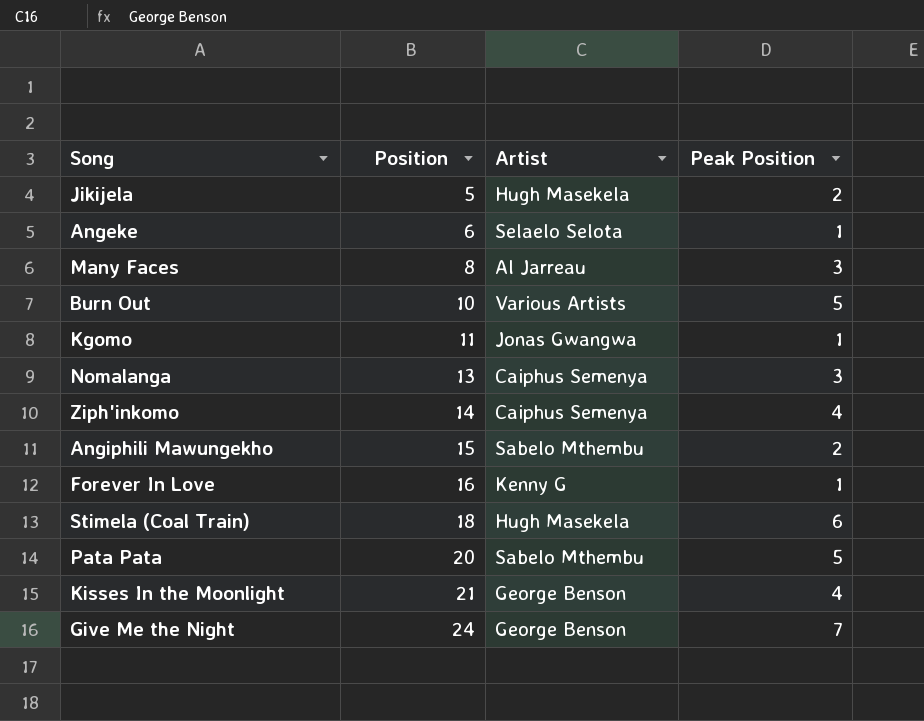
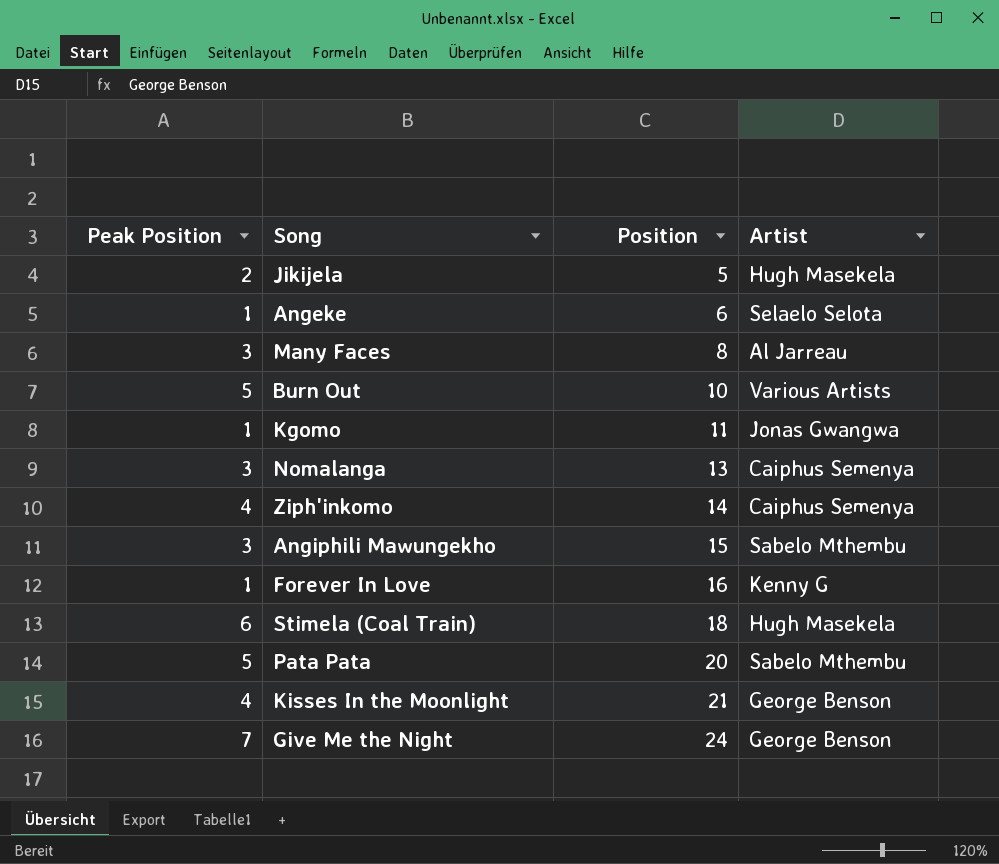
column Peak Position | position: 4 -> 1
Angiphili Mawungekho | Peak Position: 2 -> 3

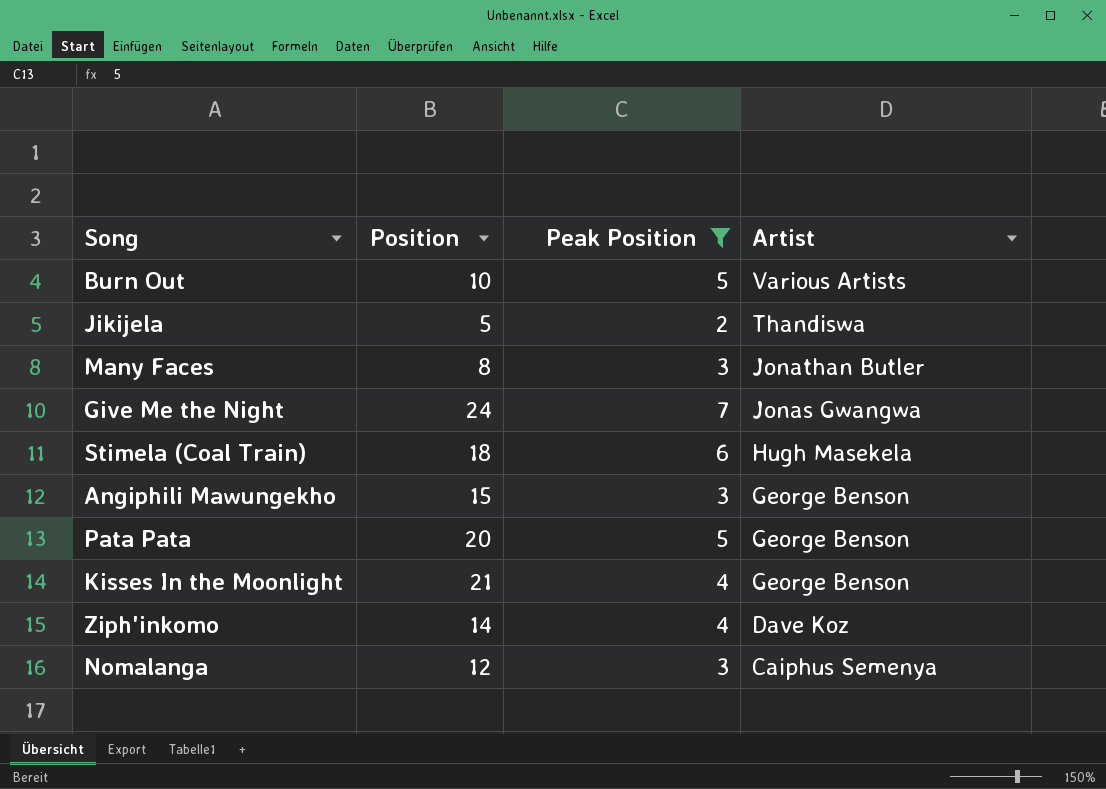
filter: none -> Peak Position != 1
row order: Position ascending -> Artist descending
column Peak Position | position: 1 -> 3
Jikijela | Artist: Hugh Masekela -> Thandiswa
Many Faces | Artist: Al Jarreau -> Jonathan Butler
Give Me the Night | Artist: George Benson -> Jonas Gwangwa
Angiphili Mawungekho | Artist: Sabelo Mthembu -> George Benson
Pata Pata | Artist: Sabelo Mthembu -> George Benson
Ziph'inkomo | Artist: Caiphus Semenya -> Dave Koz
Nomalanga | Position: 13 -> 12

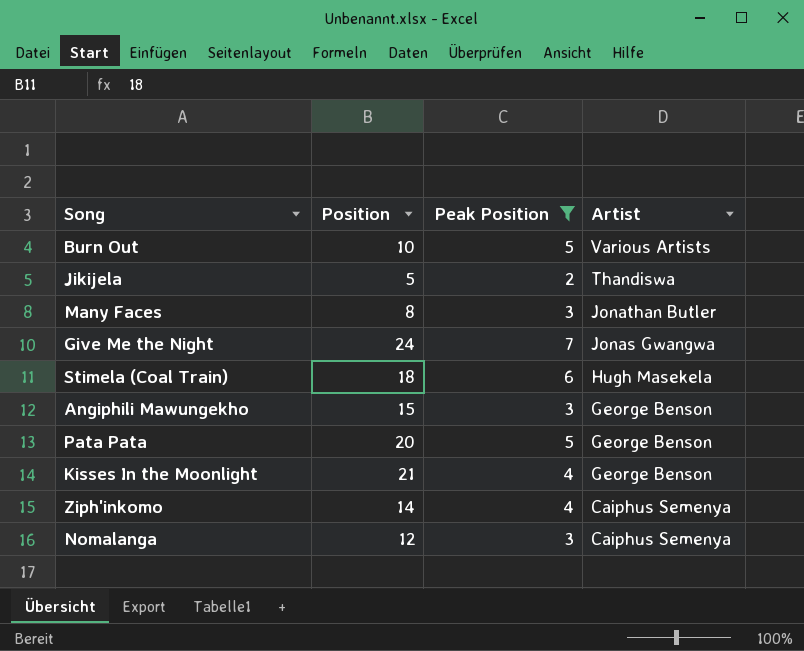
Ziph'inkomo | Artist: Dave Koz -> Caiphus Semenya

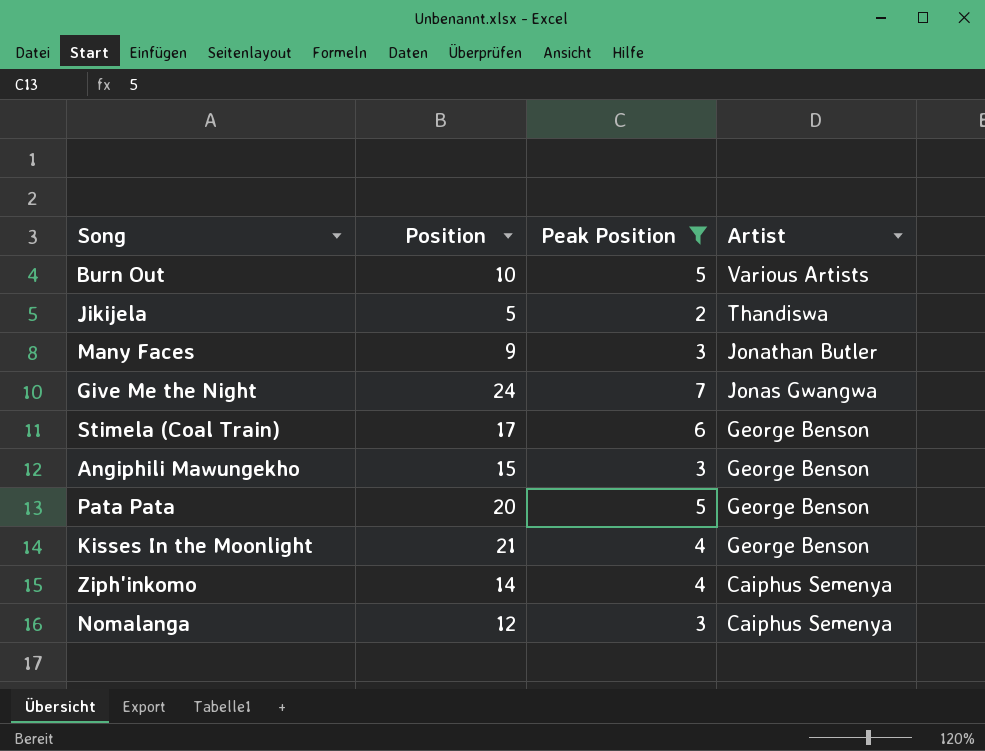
Many Faces | Position: 8 -> 9
Stimela (Coal Train) | Position: 18 -> 17
Stimela (Coal Train) | Artist: Hugh Masekela -> George Benson

